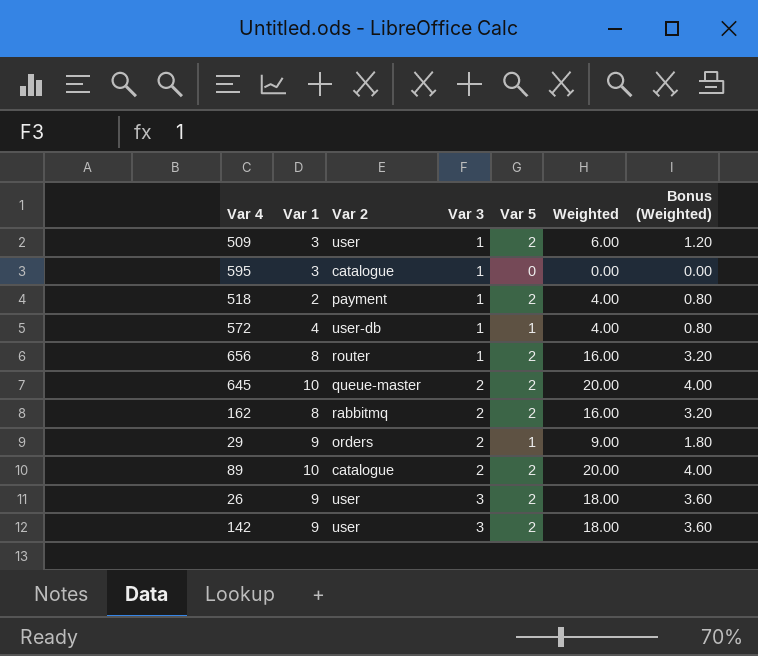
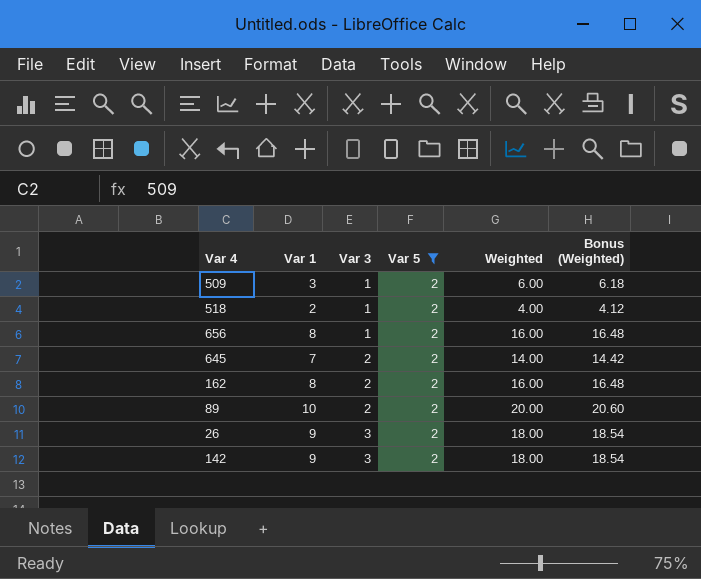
filter: none -> Var 5 = 2
column Var 2 | position: 3 -> none
column Bonus (Weighted) | formula: [Weighted] * 0.2 -> [Weighted] * 1.03
645 | Var 1: 10 -> 7
645 | Weighted: 20.00 -> 14.00

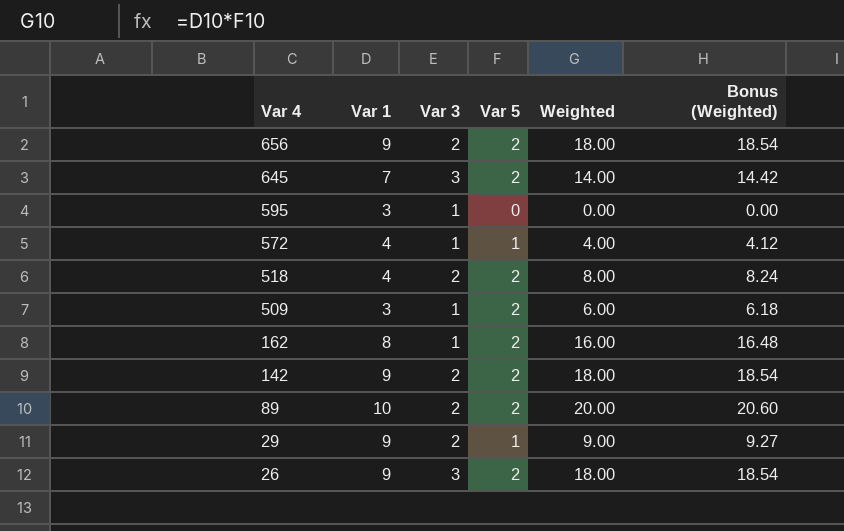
filter: Var 5 = 2 -> none
row order: Var 3 ascending -> Var 4 descending
656 | Var 1: 8 -> 9
656 | Var 3: 1 -> 2
656 | Weighted: 16.00 -> 18.00
656 | Bonus (Weighted): 16.48 -> 18.54
645 | Var 3: 2 -> 3
518 | Var 1: 2 -> 4
518 | Var 3: 1 -> 2
518 | Weighted: 4.00 -> 8.00
518 | Bonus (Weighted): 4.12 -> 8.24
162 | Var 3: 2 -> 1
142 | Var 3: 3 -> 2

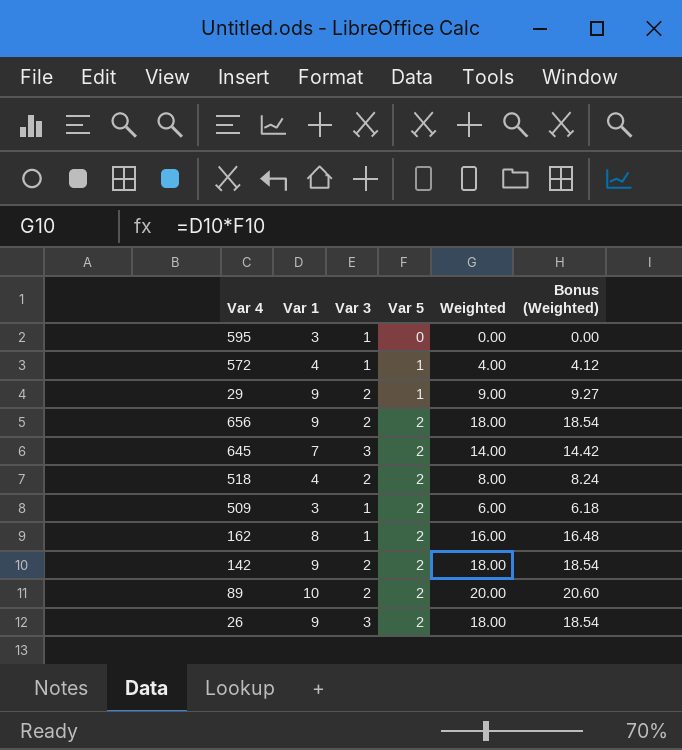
row order: Var 4 descending -> Var 5 ascending

